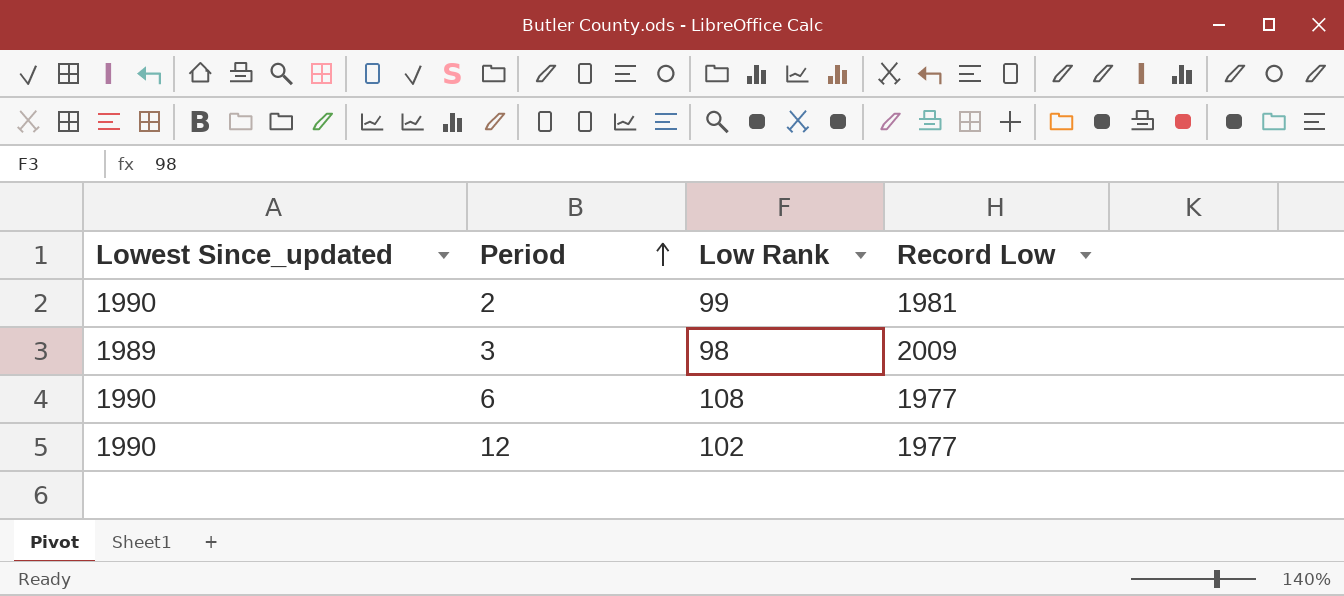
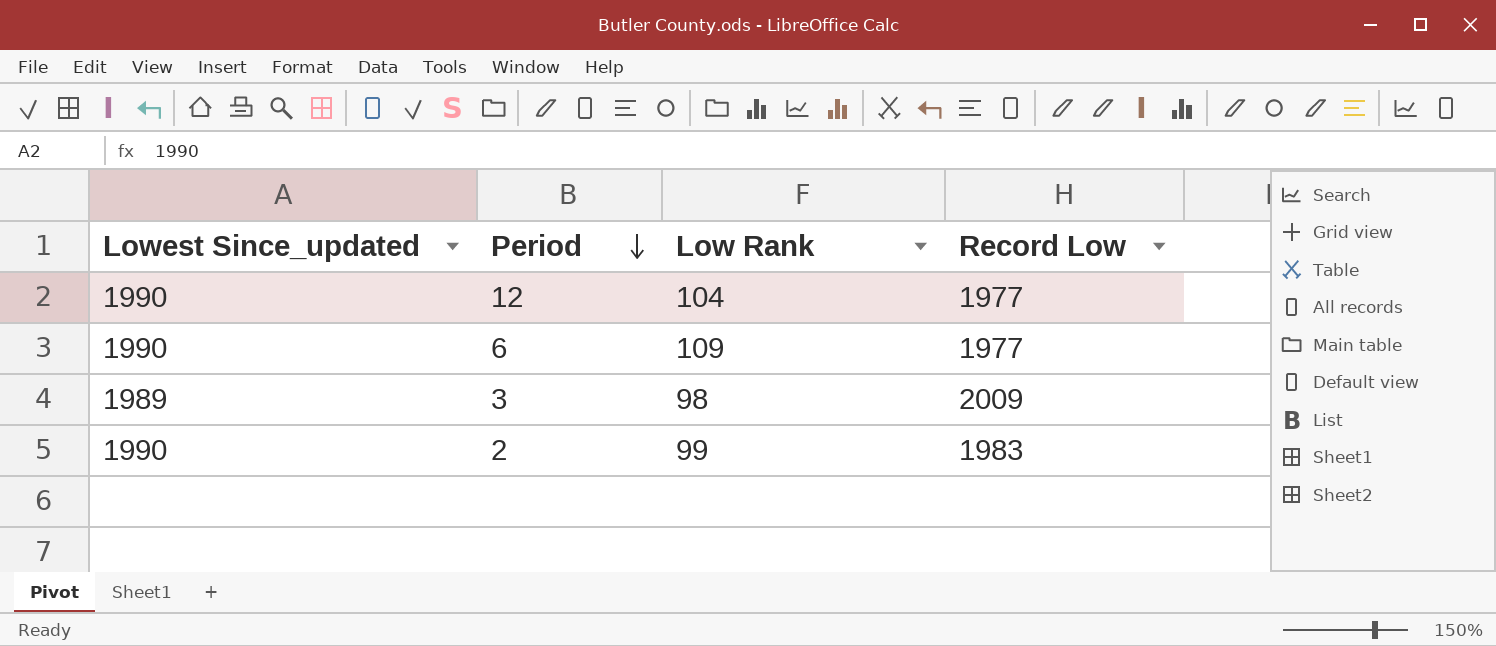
row order: Period ascending -> Period descending
12 | Low Rank: 102 -> 104
6 | Low Rank: 108 -> 109
2 | Record Low: 1981 -> 1983

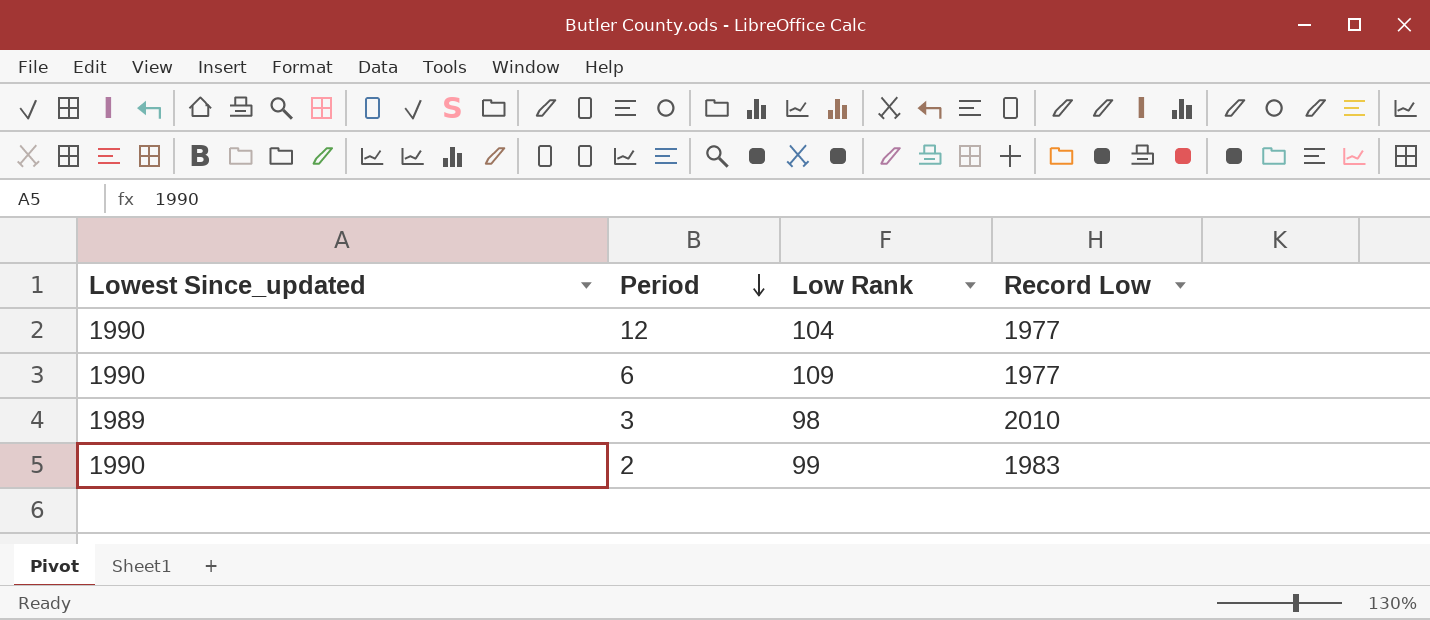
3 | Record Low: 2009 -> 2010

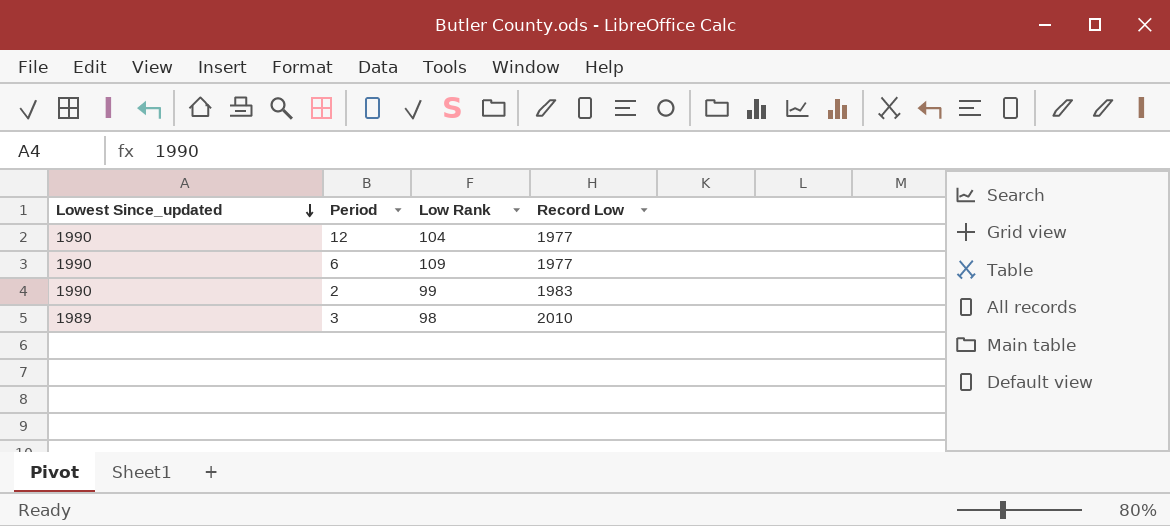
row order: Period descending -> Lowest Since_updated descending

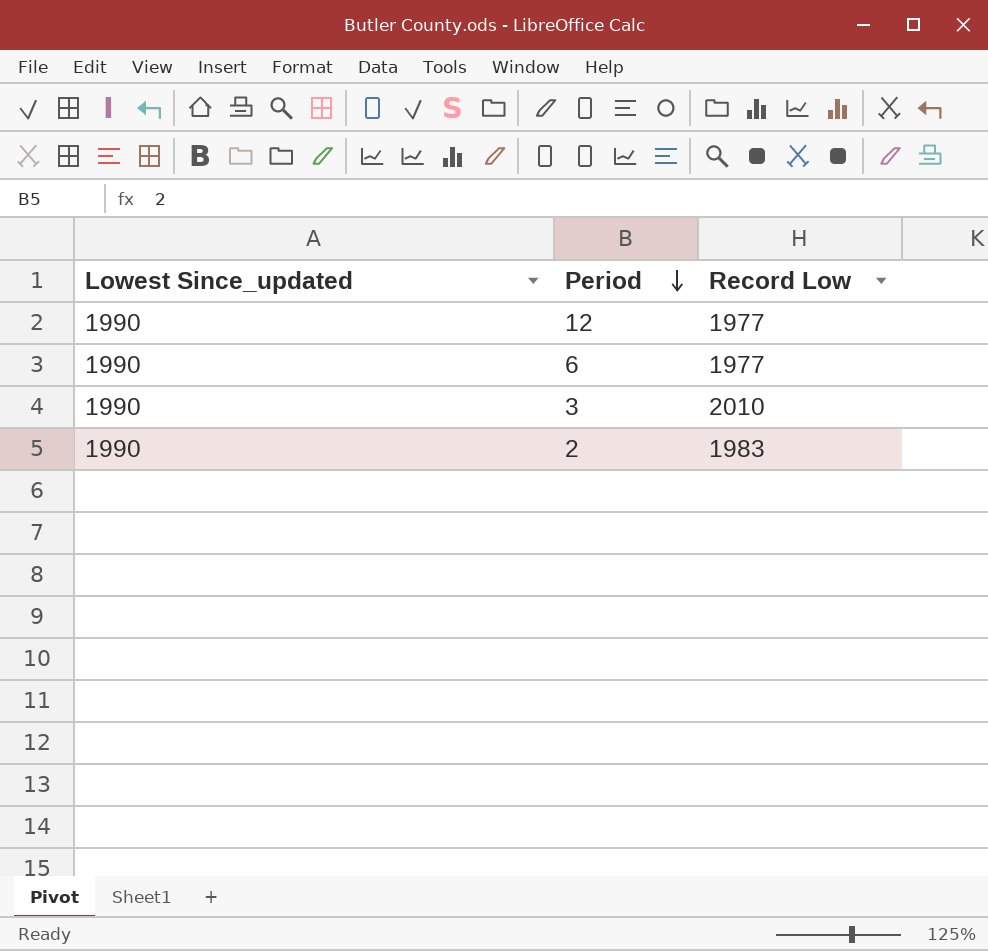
row order: Lowest Since_updated descending -> Period descending
column Low Rank | position: 3 -> none
3 | Lowest Since_updated: 1989 -> 1990

